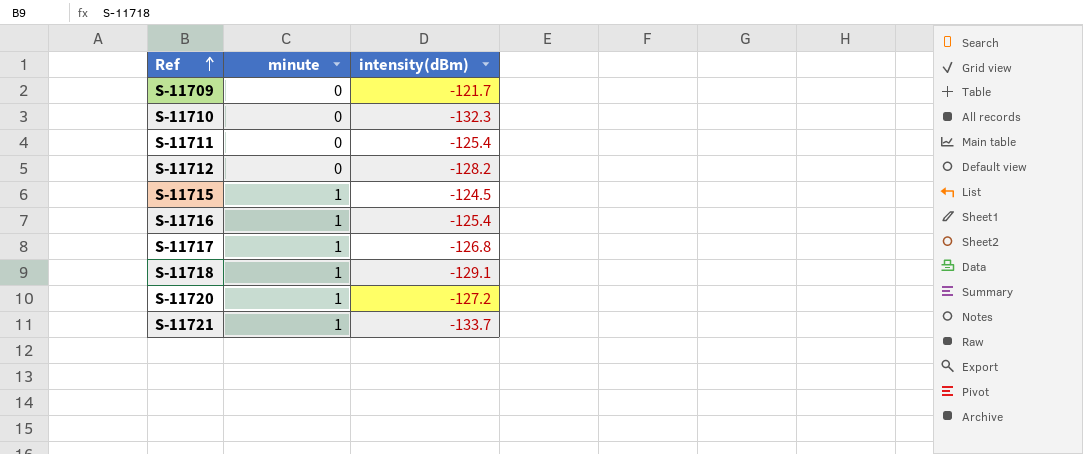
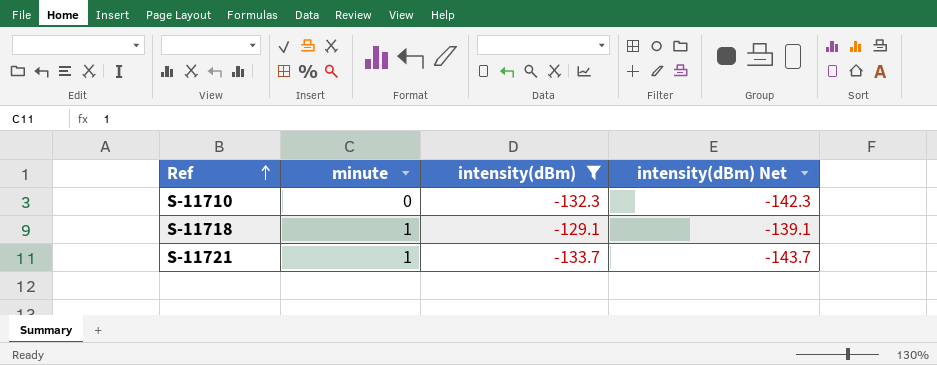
filter: none -> intensity(dBm) <= -129.1
column intensity(dBm) Net | formula: none -> [intensity(dBm)] - 10

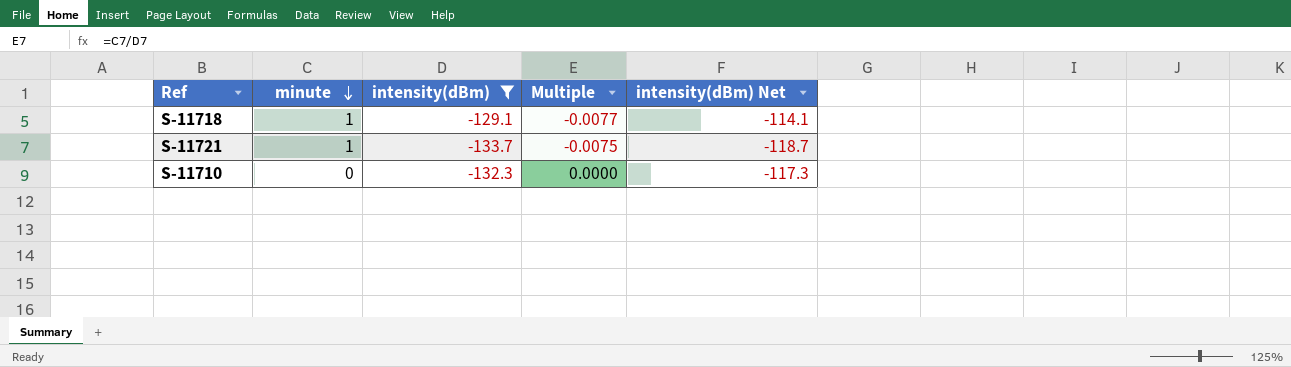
row order: Ref ascending -> minute descending
column Multiple | formula: none -> [minute] / [intensity(dBm)]
column intensity(dBm) Net | formula: [intensity(dBm)] - 10 -> [intensity(dBm)] + 15

